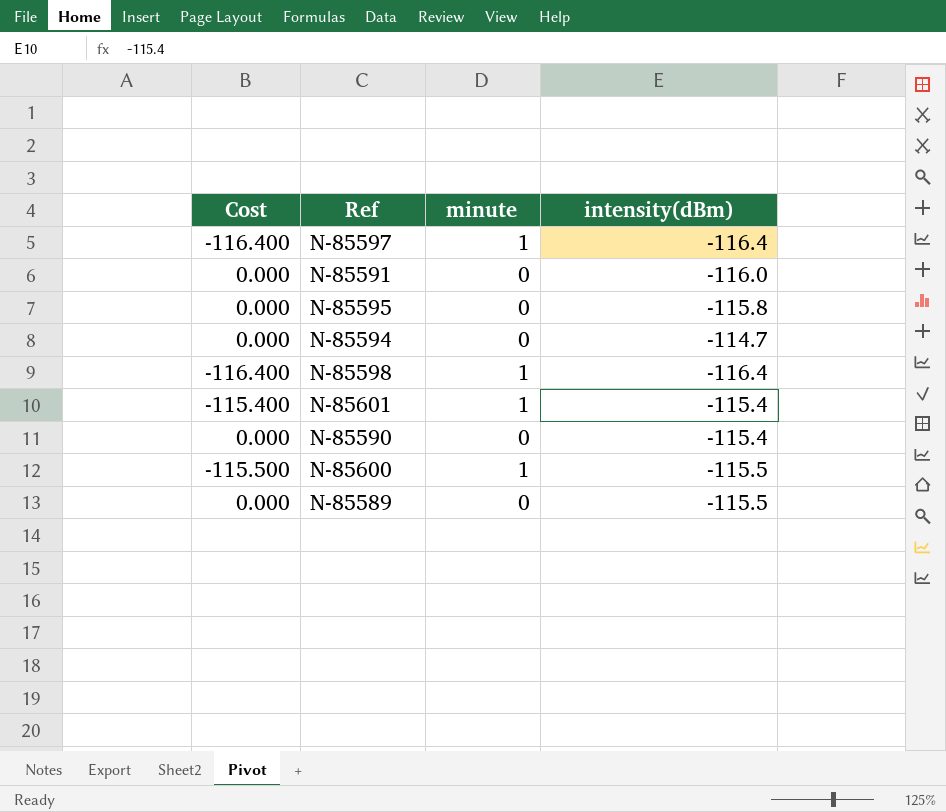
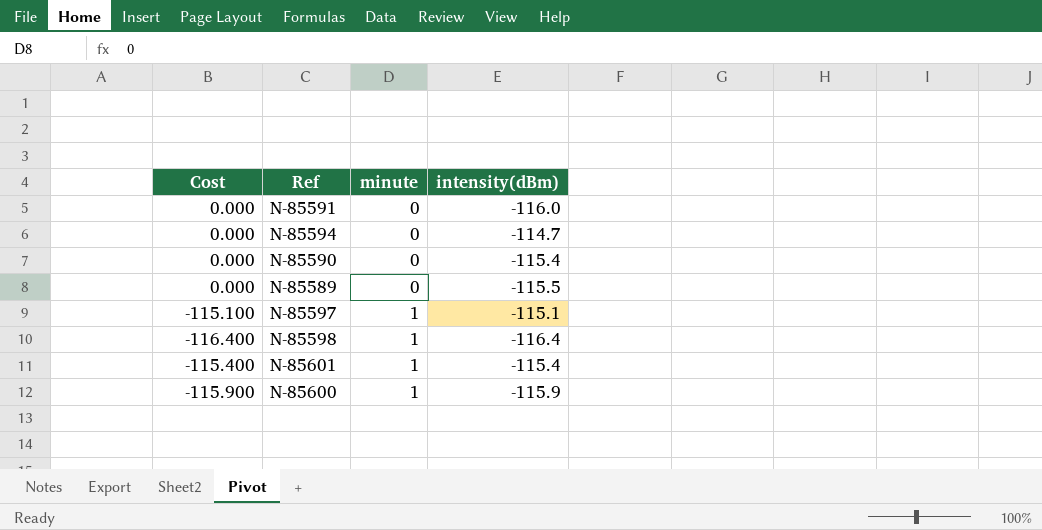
row order: none -> minute ascending
row N-85595: 0.000 | 0 | -115.8 -> none
N-85597 | Cost: -116.400 -> -115.100
N-85597 | intensity(dBm): -116.4 -> -115.1
N-85600 | Cost: -115.500 -> -115.900
N-85600 | intensity(dBm): -115.5 -> -115.9

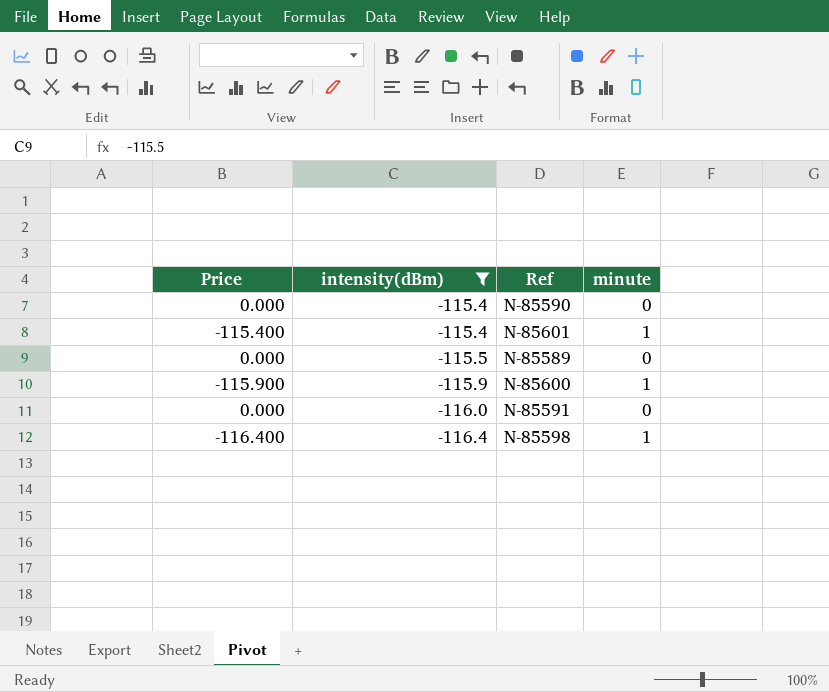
filter: none -> intensity(dBm) <= -115.4
row order: minute ascending -> intensity(dBm) descending
column name: Cost -> Price
column intensity(dBm) | position: 4 -> 2

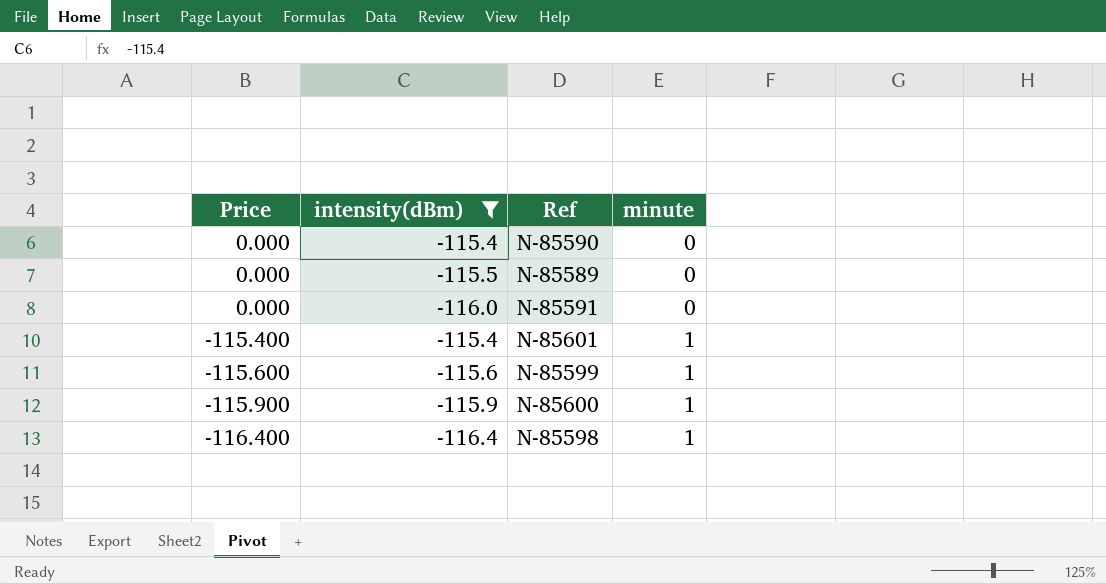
row order: intensity(dBm) descending -> Price descending
row N-85599: none -> -115.600 | -115.6 | 1

